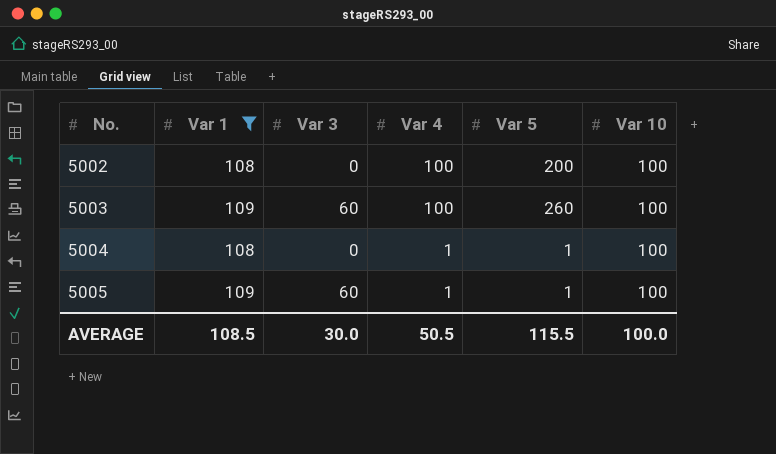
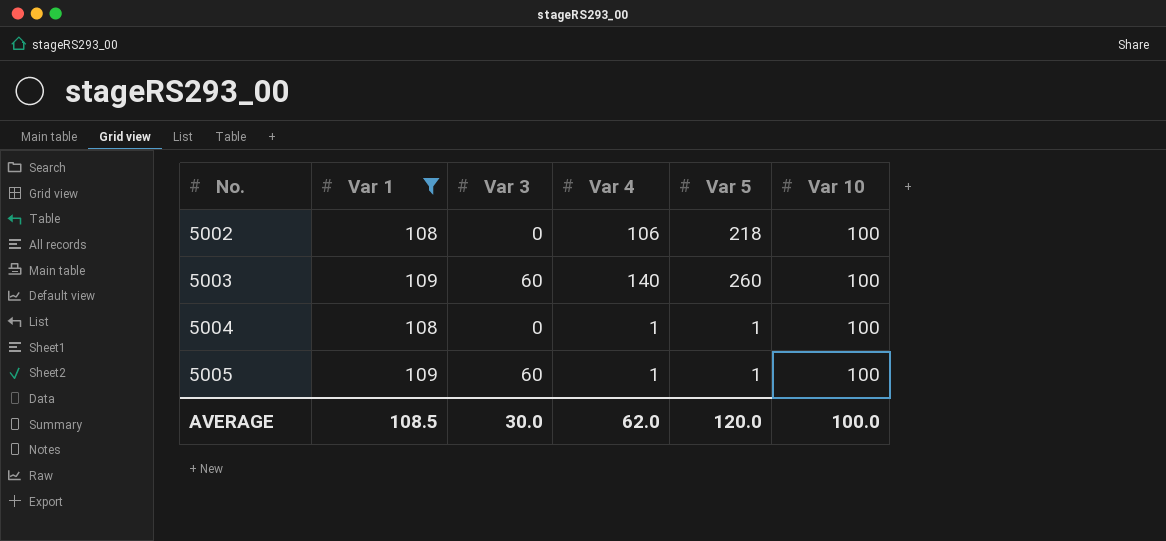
5002 | Var 4: 100 -> 106
5002 | Var 5: 200 -> 218
5003 | Var 4: 100 -> 140
AVERAGE | Var 4: 50.5 -> 62.0
AVERAGE | Var 5: 115.5 -> 120.0

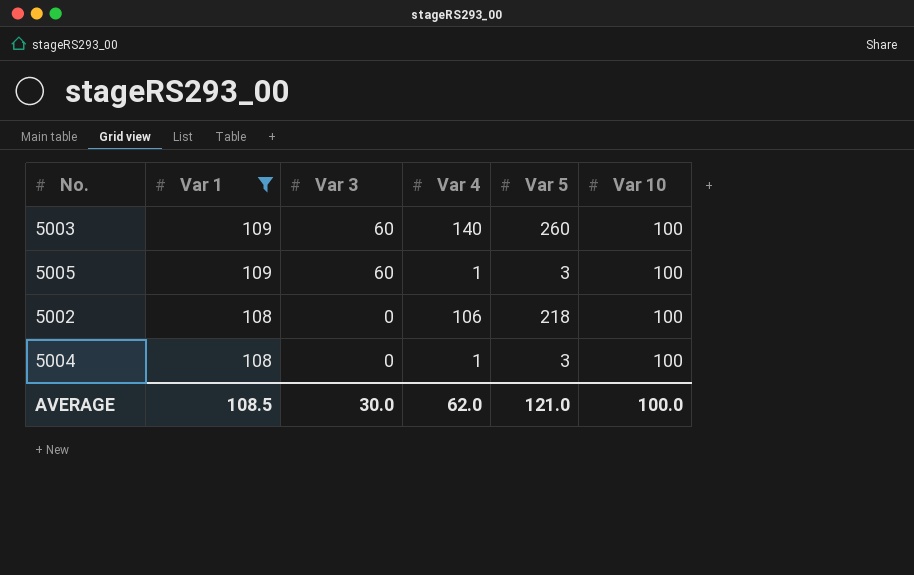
row order: No. ascending -> Var 1 descending
5005 | Var 5: 1 -> 3
5004 | Var 5: 1 -> 3
AVERAGE | Var 5: 120.0 -> 121.0

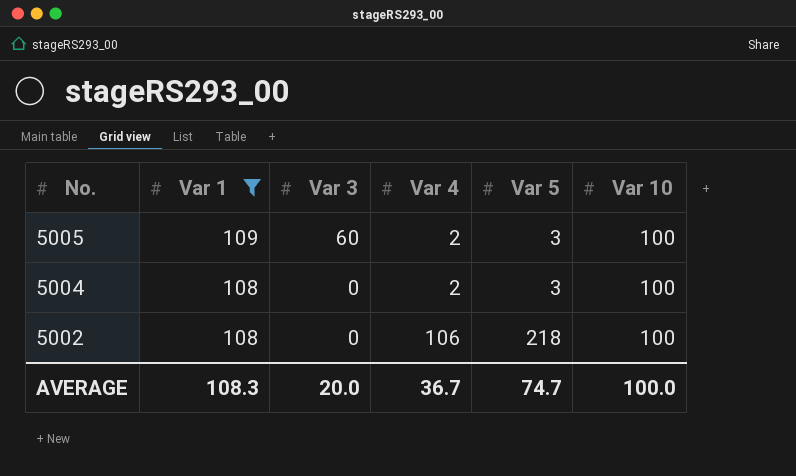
row order: Var 1 descending -> No. descending
row 5003: 109 | 60 | 140 | 260 | 100 -> none
5005 | Var 4: 1 -> 2
5004 | Var 4: 1 -> 2
AVERAGE | Var 1: 108.5 -> 108.3
AVERAGE | Var 3: 30.0 -> 20.0
AVERAGE | Var 4: 62.0 -> 36.7
AVERAGE | Var 5: 121.0 -> 74.7

